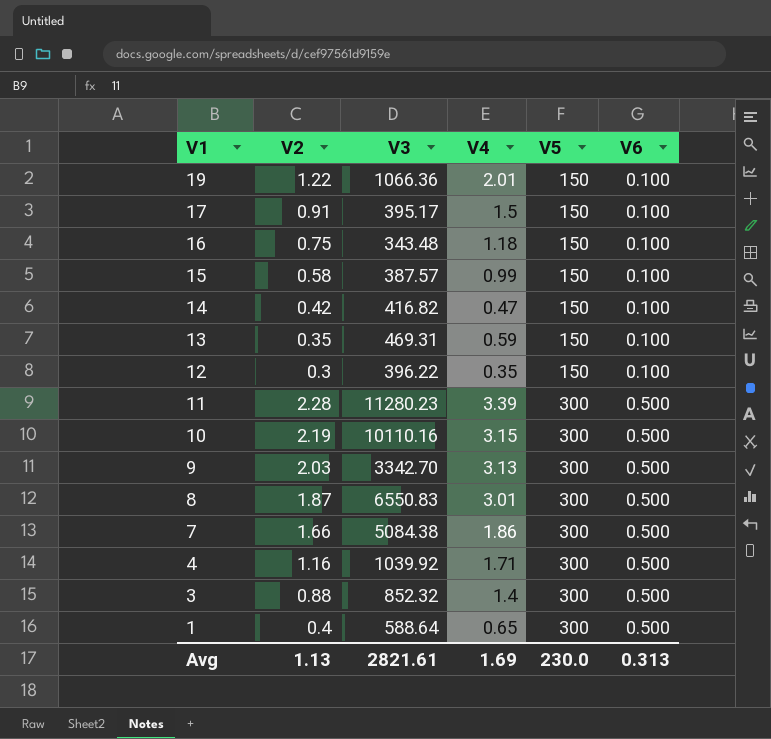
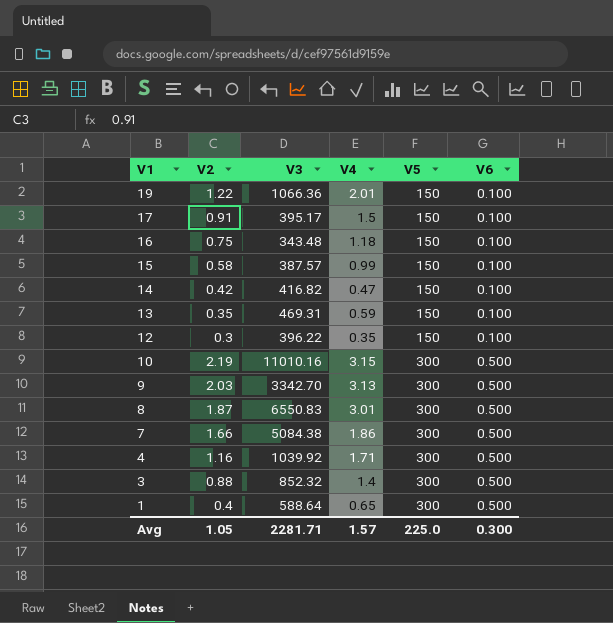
row 11: 2.28 | 11280.23 | 3.39 | 300 | 0.500 -> none
10 | V3: 10110.16 -> 11010.16
Avg | V2: 1.13 -> 1.05
Avg | V3: 2821.61 -> 2281.71
Avg | V4: 1.69 -> 1.57
Avg | V5: 230.0 -> 225.0
Avg | V6: 0.313 -> 0.300

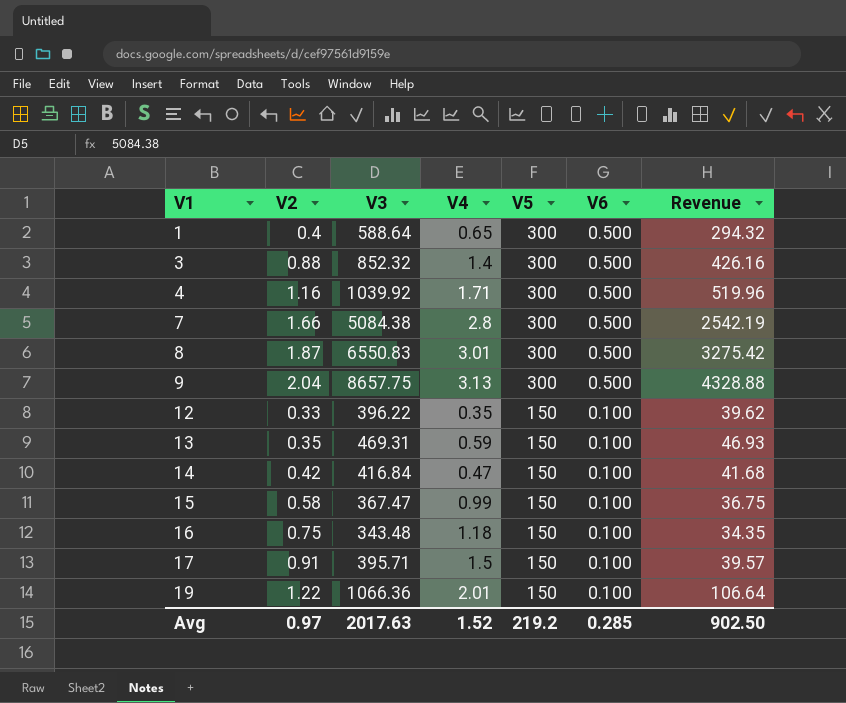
row order: V1 descending -> V1 ascending
column Revenue | formula: none -> [V3] * [V6]
row 10: 2.19 | 11010.16 | 3.15 | 300 | 0.500 -> none
7 | V4: 1.86 -> 2.8
9 | V2: 2.03 -> 2.04
9 | V3: 3342.70 -> 8657.75
12 | V2: 0.3 -> 0.33
14 | V3: 416.82 -> 416.84
15 | V3: 387.57 -> 367.47
17 | V3: 395.17 -> 395.71
Avg | V2: 1.05 -> 0.97
Avg | V3: 2281.71 -> 2017.63
Avg | V4: 1.57 -> 1.52
Avg | V5: 225.0 -> 219.2
Avg | V6: 0.300 -> 0.285

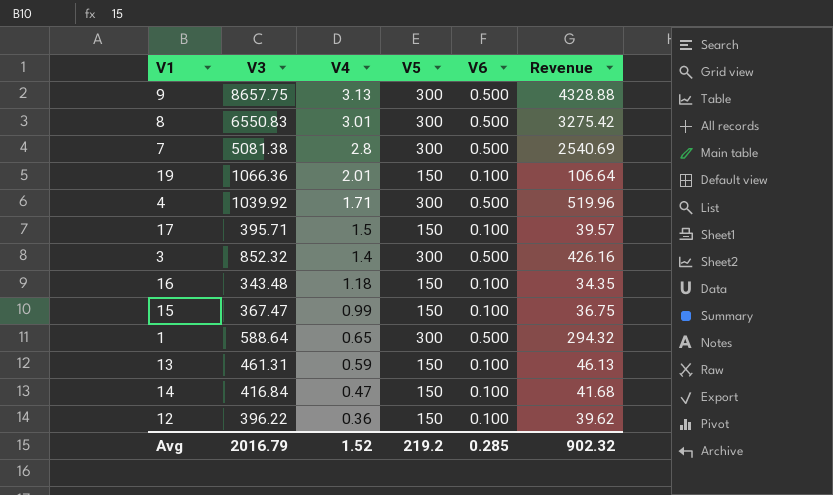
row order: V1 ascending -> V4 descending
column V2 | position: 2 -> none
7 | V3: 5084.38 -> 5081.38
7 | Revenue: 2542.19 -> 2540.69
13 | V3: 469.31 -> 461.31
13 | Revenue: 46.93 -> 46.13
12 | V4: 0.35 -> 0.36
Avg | V3: 2017.63 -> 2016.79
Avg | Revenue: 902.50 -> 902.32

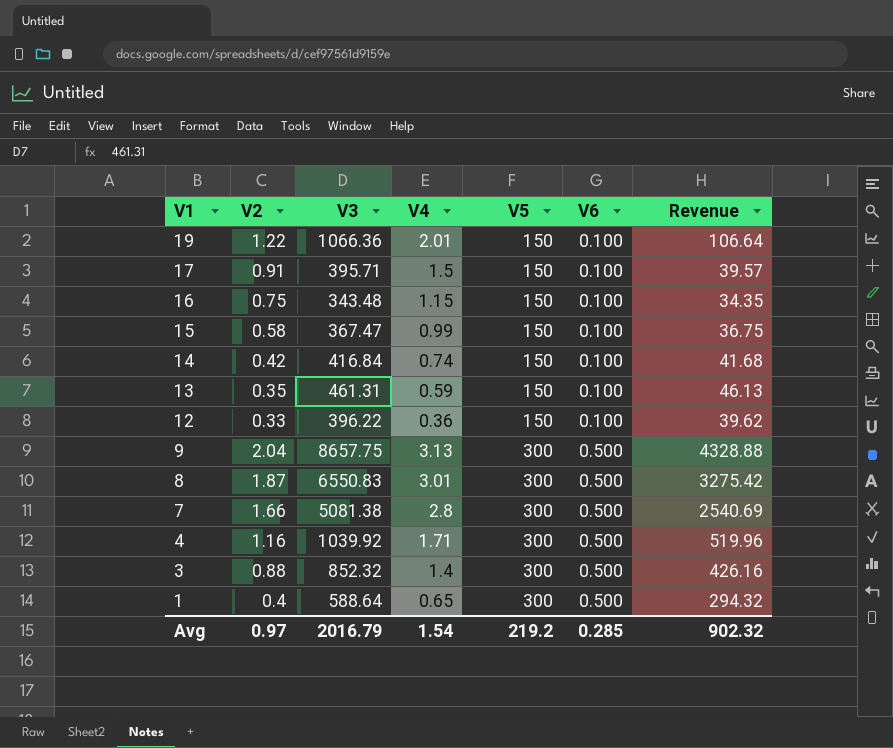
row order: V4 descending -> V1 descending
column V2 | position: none -> 2
16 | V4: 1.18 -> 1.15
14 | V4: 0.47 -> 0.74
Avg | V4: 1.52 -> 1.54

